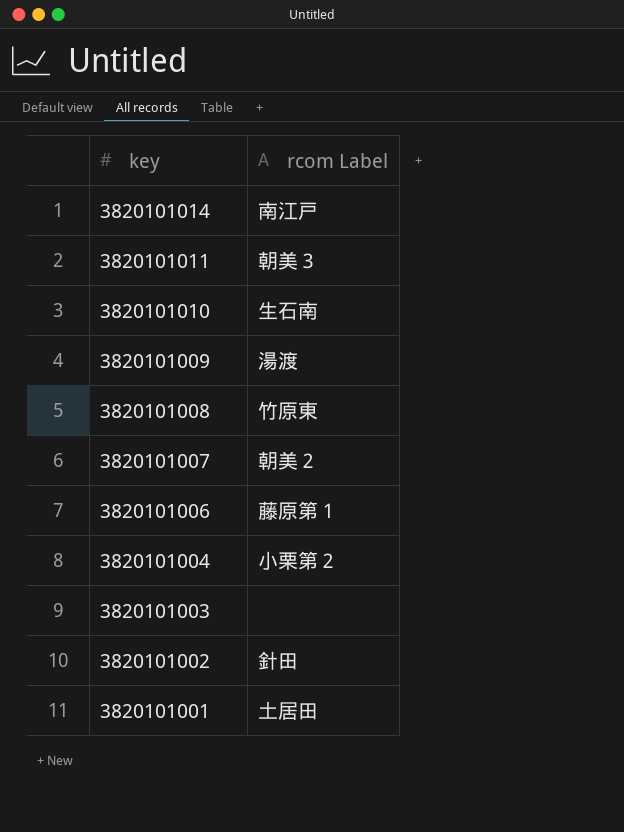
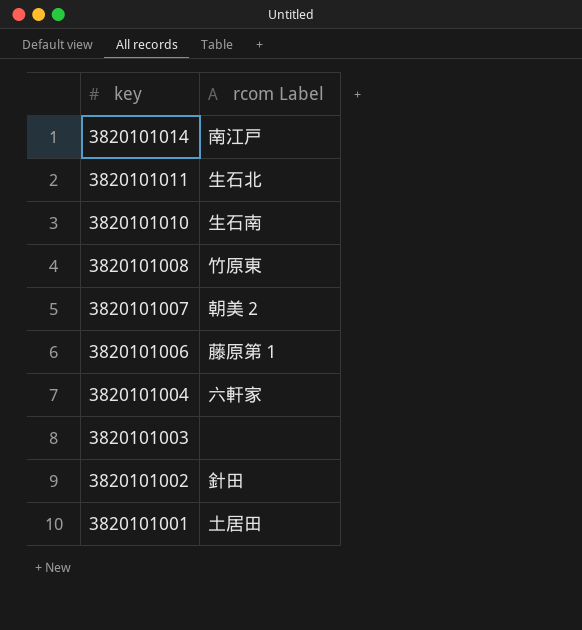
row 3820101009: 湯渡 -> none
3820101011 | rcom Label: 朝美３ -> 生石北
3820101004 | rcom Label: 小栗第２ -> 六軒家

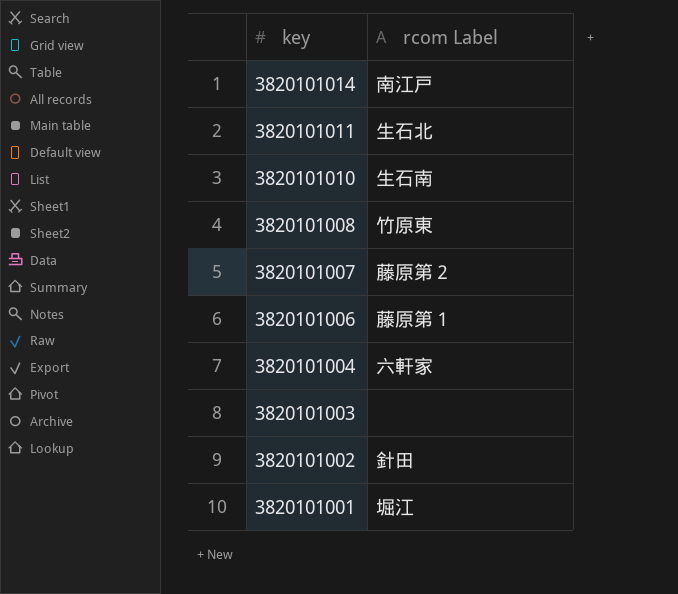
3820101007 | rcom Label: 朝美２ -> 藤原第２
3820101001 | rcom Label: 土居田 -> 堀江

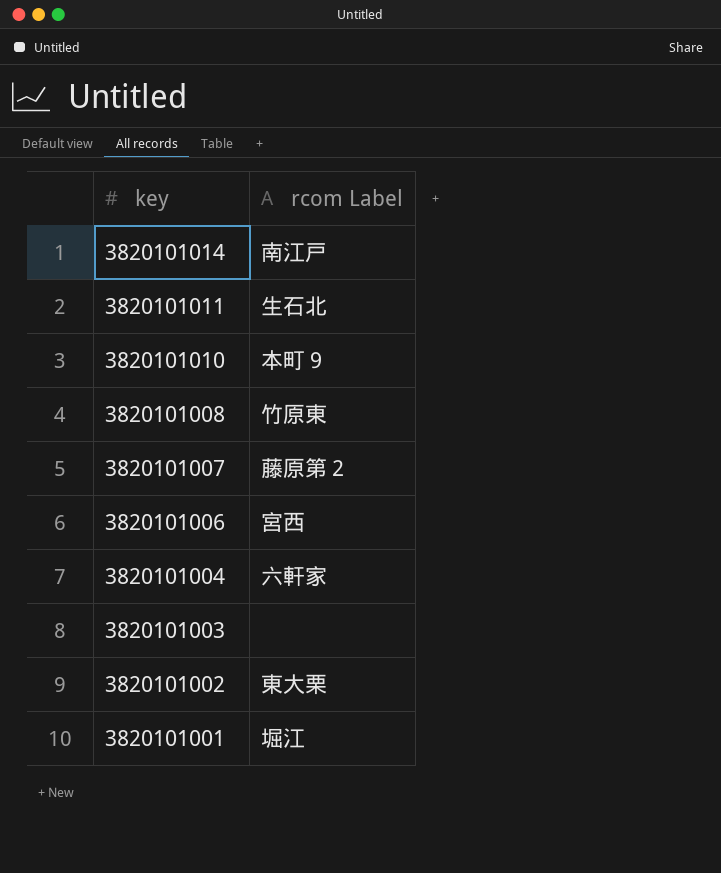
3820101010 | rcom Label: 生石南 -> 本町９
3820101006 | rcom Label: 藤原第１ -> 宮西
3820101002 | rcom Label: 針田 -> 東大栗

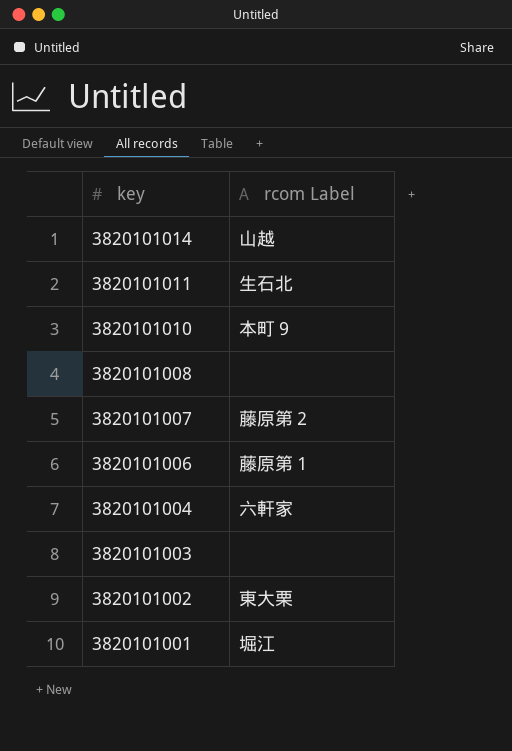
3820101014 | rcom Label: 南江戸 -> 山越
3820101008 | rcom Label: 竹原東 -> none
3820101006 | rcom Label: 宮西 -> 藤原第１

